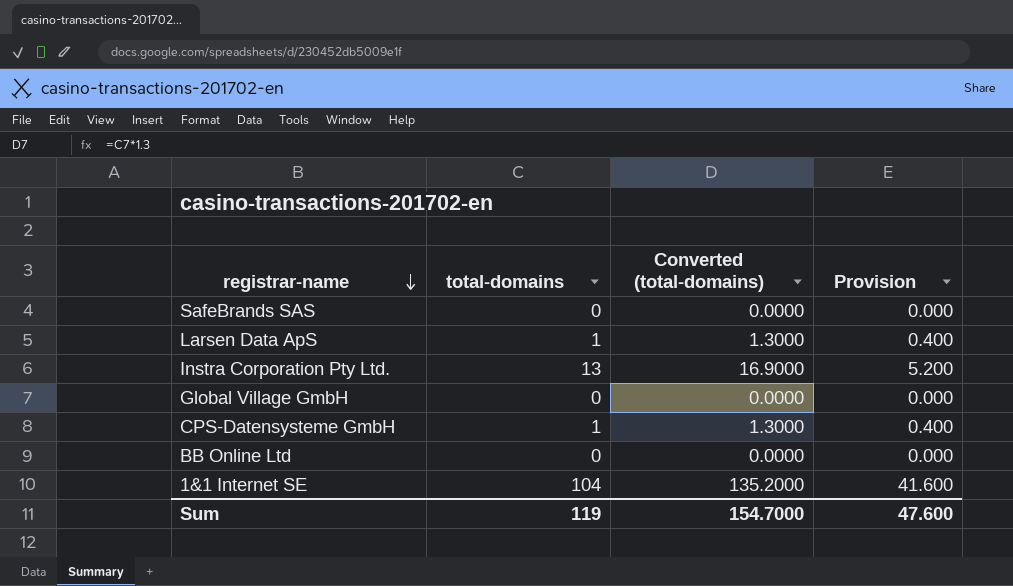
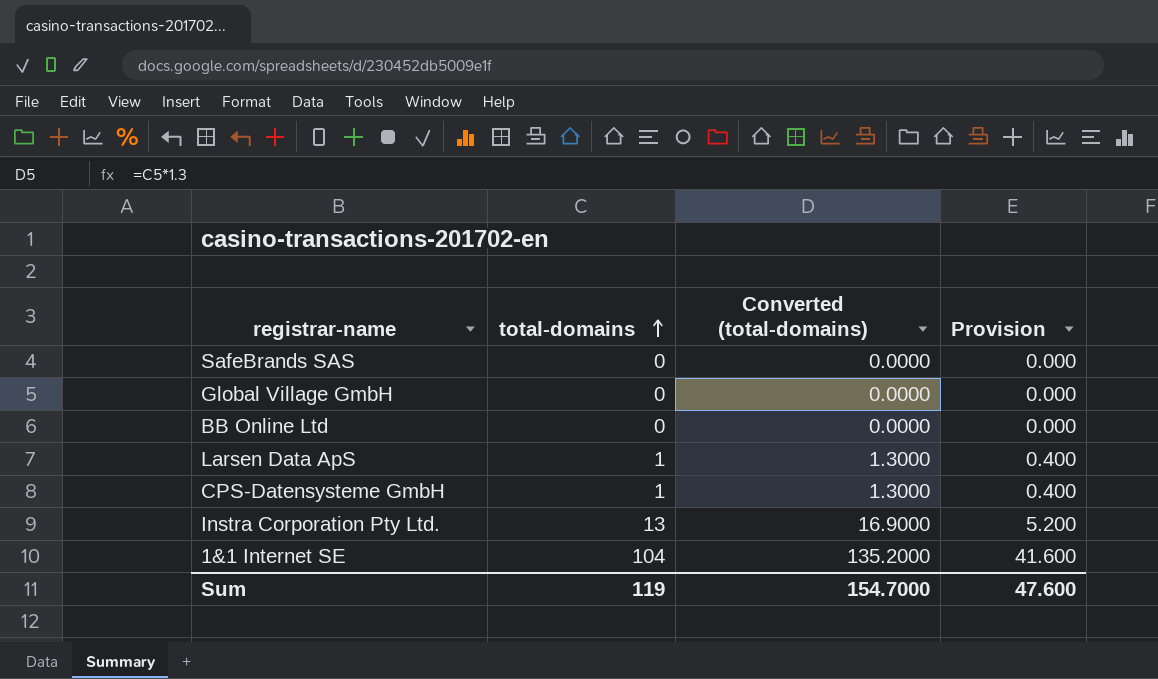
row order: registrar-name descending -> total-domains ascending

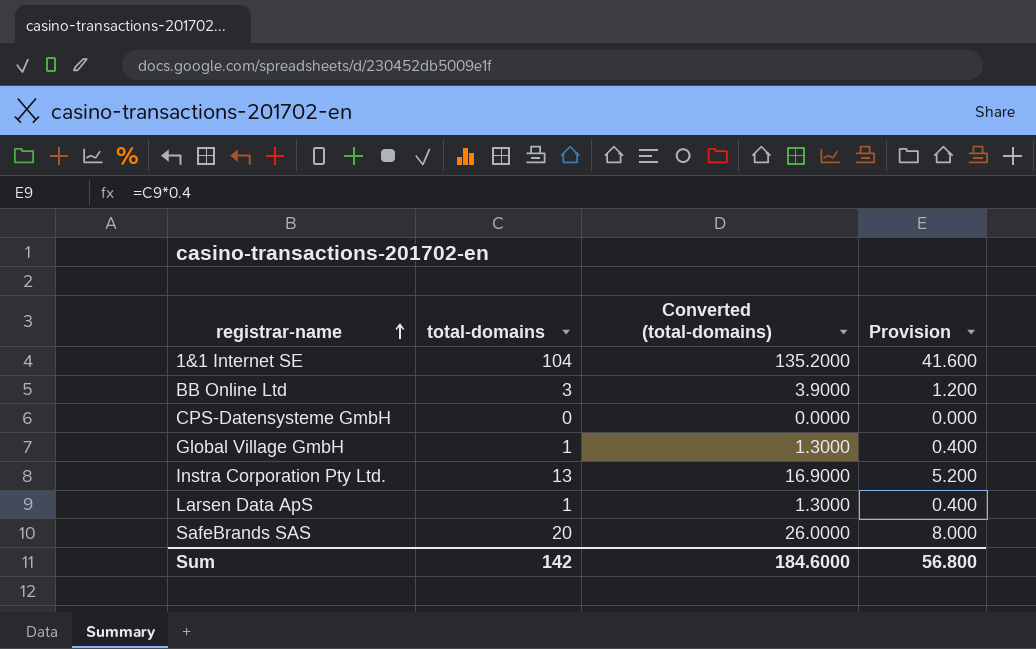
row order: total-domains ascending -> registrar-name ascending
BB Online Ltd | total-domains: 0 -> 3
BB Online Ltd | Converted (total-domains): 0.0000 -> 3.9000
BB Online Ltd | Provision: 0.000 -> 1.200
CPS-Datensysteme GmbH | total-domains: 1 -> 0
CPS-Datensysteme GmbH | Converted (total-domains): 1.3000 -> 0.0000
CPS-Datensysteme GmbH | Provision: 0.400 -> 0.000
Global Village GmbH | total-domains: 0 -> 1
Global Village GmbH | Converted (total-domains): 0.0000 -> 1.3000
Global Village GmbH | Provision: 0.000 -> 0.400
SafeBrands SAS | total-domains: 0 -> 20
SafeBrands SAS | Converted (total-domains): 0.0000 -> 26.0000
SafeBrands SAS | Provision: 0.000 -> 8.000
Sum | total-domains: 119 -> 142
Sum | Converted (total-domains): 154.7000 -> 184.6000
Sum | Provision: 47.600 -> 56.800

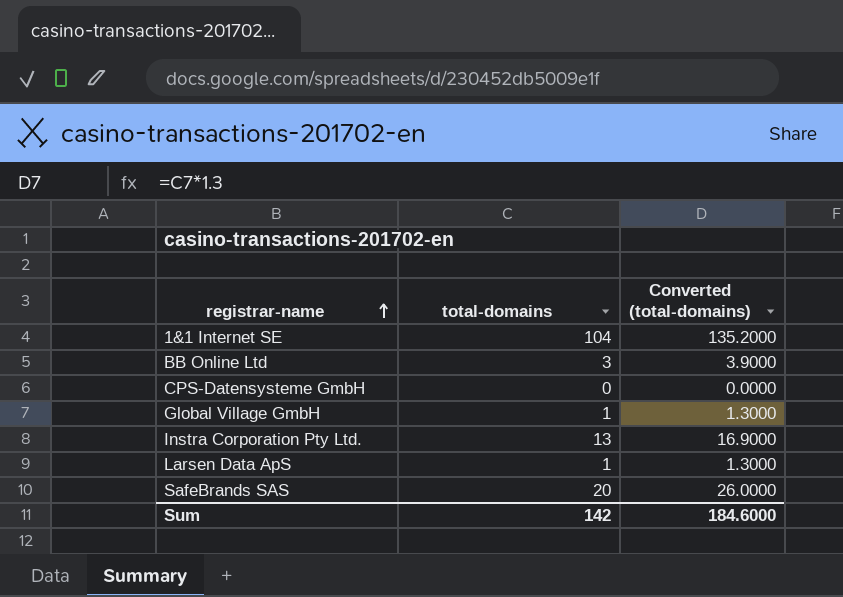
column Provision | formula: [total-domains] * 0.4 -> none

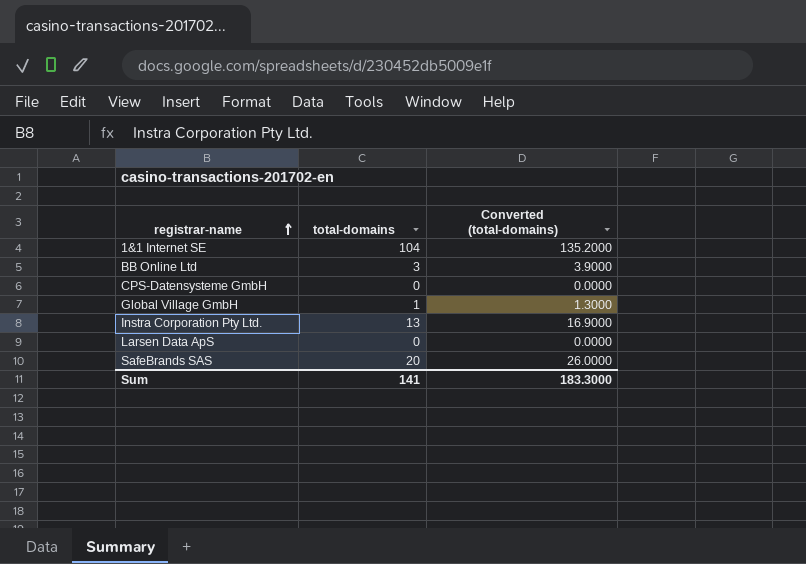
Larsen Data ApS | total-domains: 1 -> 0
Larsen Data ApS | Converted (total-domains): 1.3000 -> 0.0000
Sum | total-domains: 142 -> 141
Sum | Converted (total-domains): 184.6000 -> 183.3000

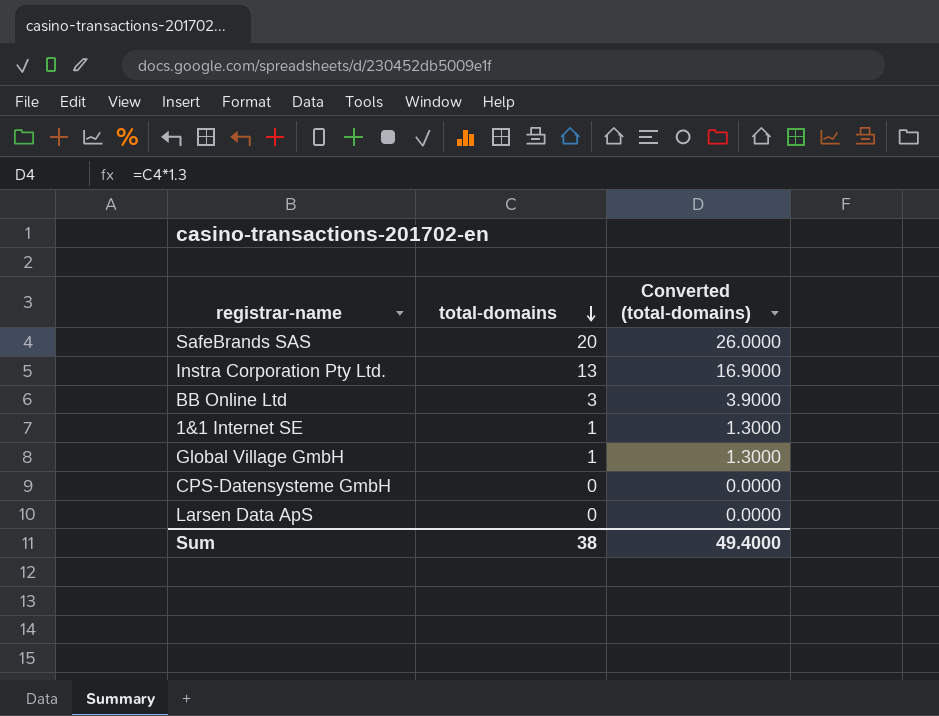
row order: registrar-name ascending -> total-domains descending
1&1 Internet SE | total-domains: 104 -> 1
1&1 Internet SE | Converted (total-domains): 135.2000 -> 1.3000
Sum | total-domains: 141 -> 38
Sum | Converted (total-domains): 183.3000 -> 49.4000

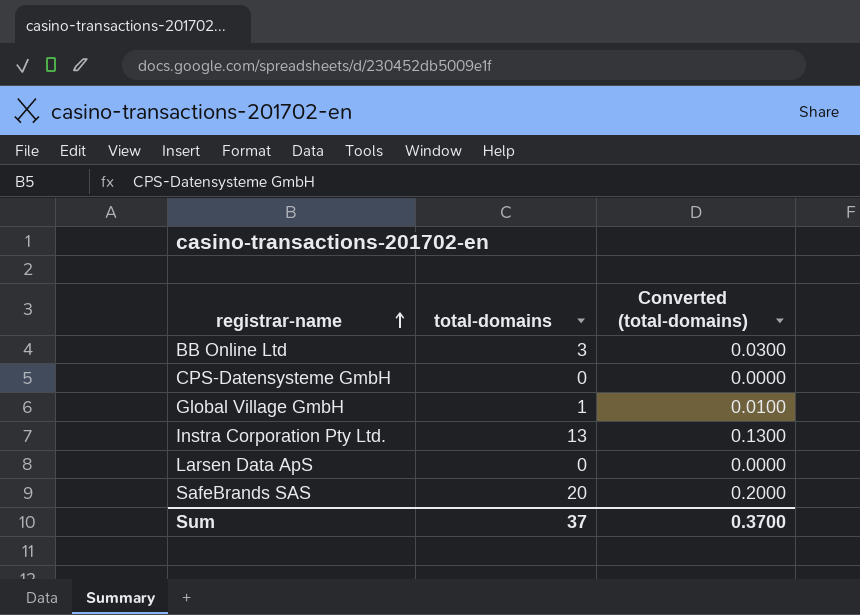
row order: total-domains descending -> registrar-name ascending
column Converted (total-domains) | formula: [total-domains] * 1.3 -> [total-domains] * 0.01
row 1&1 Internet SE: 1 | 1.3000 -> none
Sum | total-domains: 38 -> 37
Sum | Converted (total-domains): 49.4000 -> 0.3700

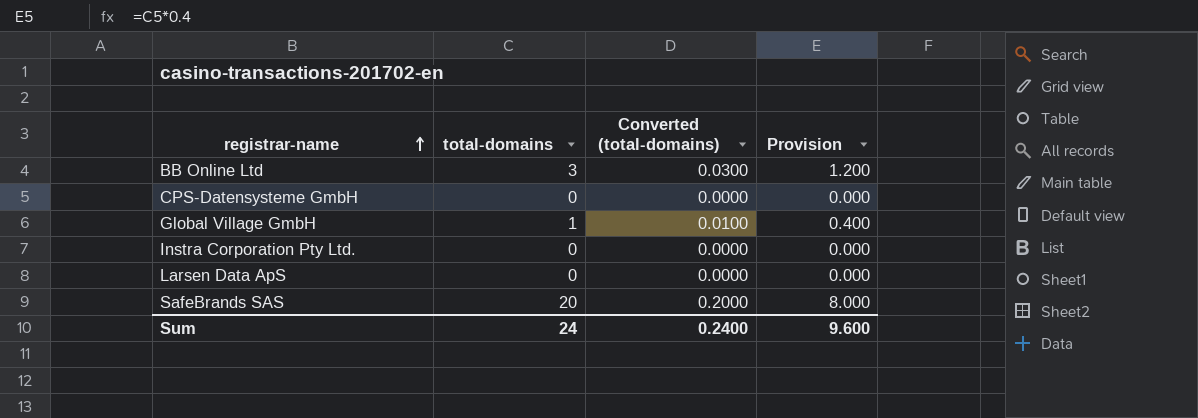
column Provision | formula: none -> [total-domains] * 0.4
Instra Corporation Pty Ltd. | total-domains: 13 -> 0
Instra Corporation Pty Ltd. | Converted (total-domains): 0.1300 -> 0.0000
Sum | total-domains: 37 -> 24
Sum | Converted (total-domains): 0.3700 -> 0.2400

